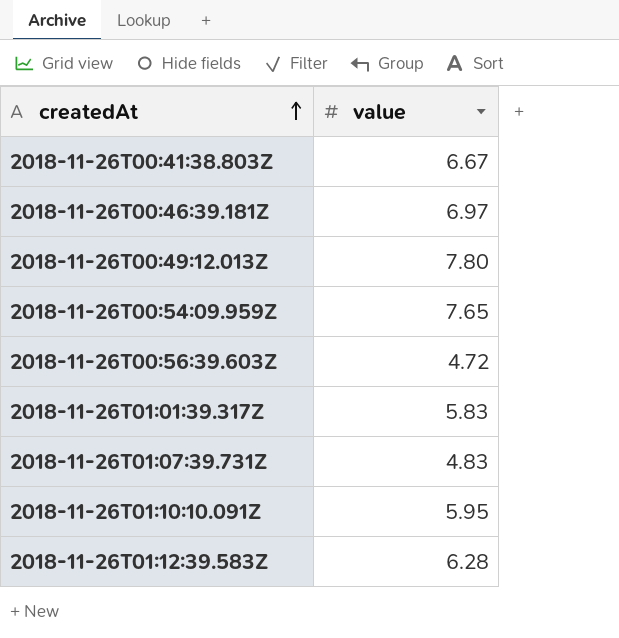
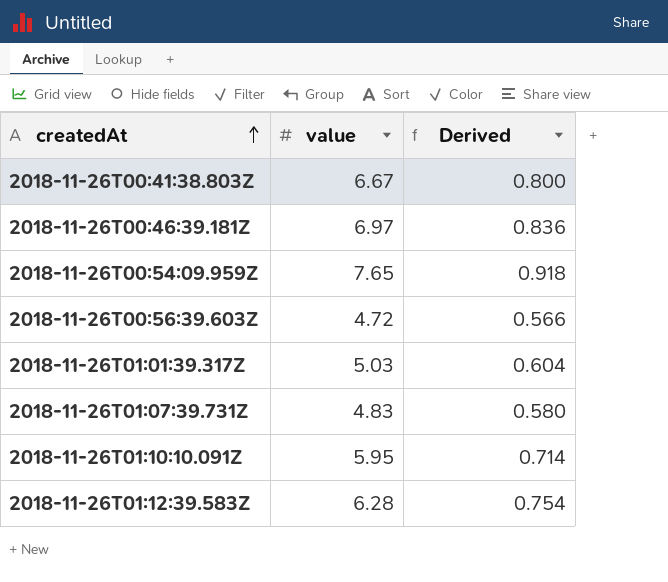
column Derived | formula: none -> [value] * 0.12
row 2018-11-26T00:49:12.013Z: 7.80 -> none
2018-11-26T01:01:39.317Z | value: 5.83 -> 5.03

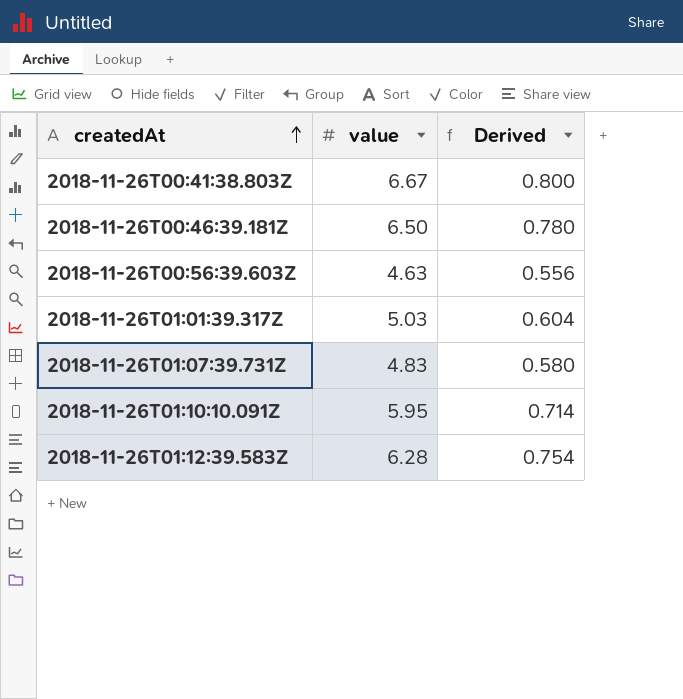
row 2018-11-26T00:54:09.959Z: 7.65 | 0.918 -> none
2018-11-26T00:46:39.181Z | value: 6.97 -> 6.50
2018-11-26T00:46:39.181Z | Derived: 0.836 -> 0.780
2018-11-26T00:56:39.603Z | value: 4.72 -> 4.63
2018-11-26T00:56:39.603Z | Derived: 0.566 -> 0.556

